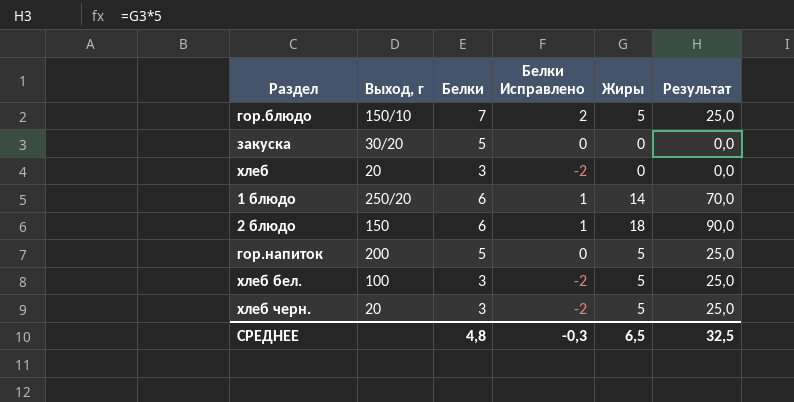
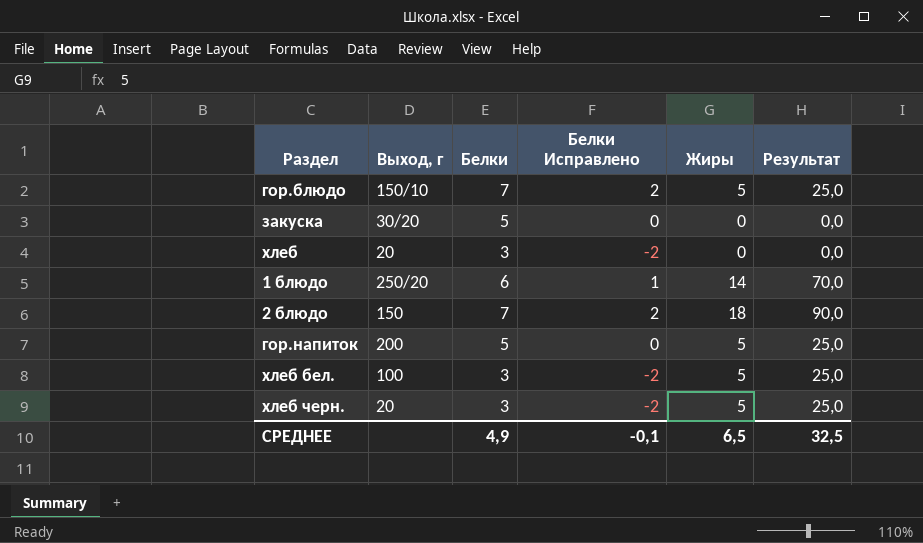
2 блюдо | Белки: 6 -> 7
2 блюдо | Белки Исправлено: 1 -> 2
СРЕДНЕЕ | Белки: 4,8 -> 4,9
СРЕДНЕЕ | Белки Исправлено: -0,3 -> -0,1

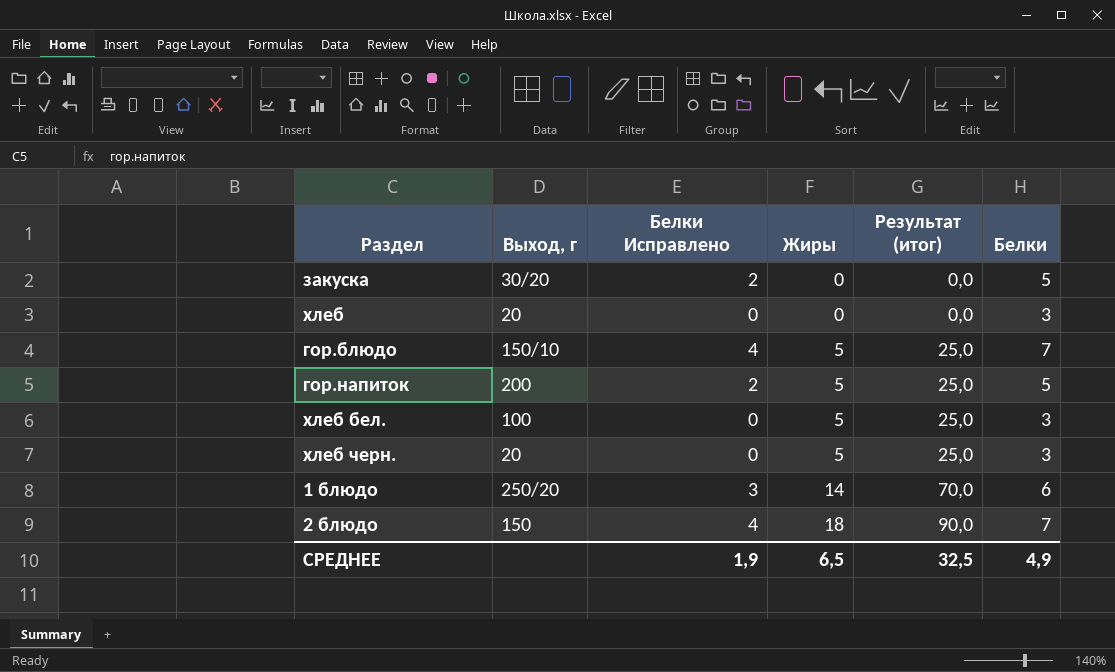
row order: none -> Жиры ascending
column Белки Исправлено | formula: [Белки] - 5 -> [Белки] - 3
column name: Результат -> Результат (итог)
column Белки | position: 3 -> 6
СРЕДНЕЕ | Белки Исправлено: -0,1 -> 1,9

